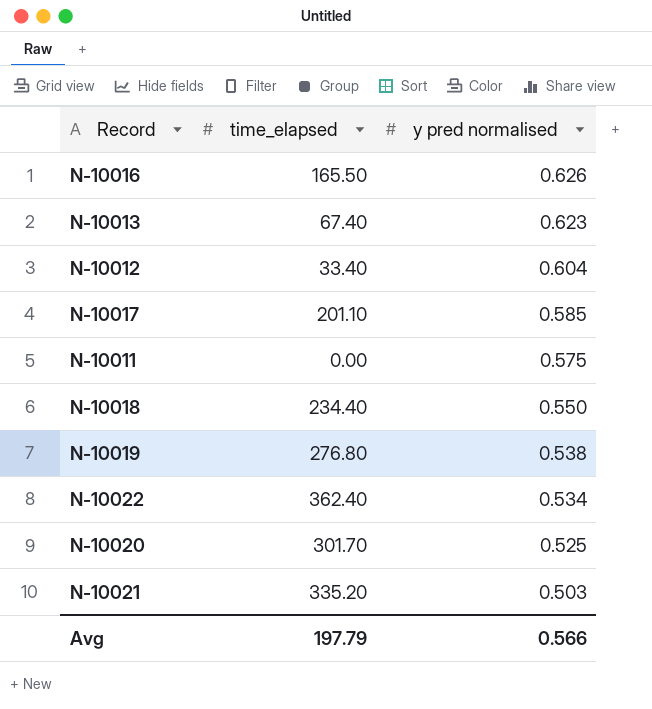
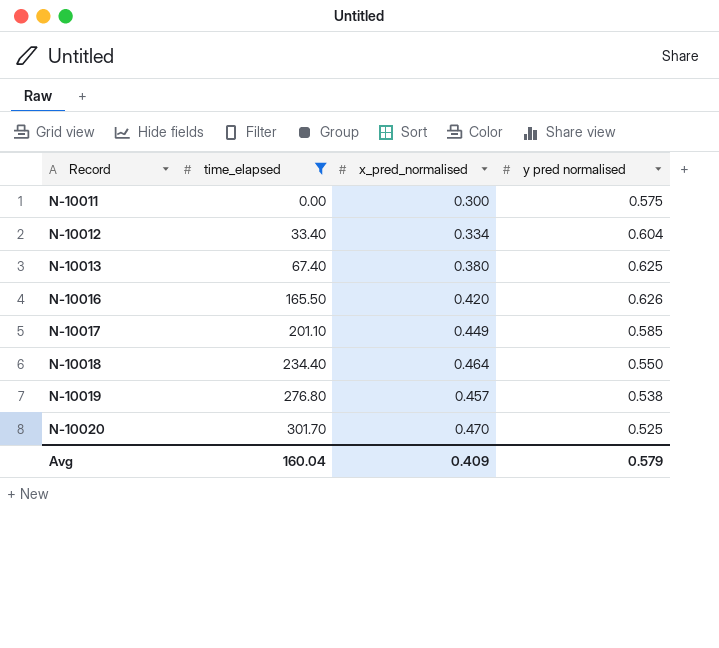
filter: none -> time_elapsed <= 301.70
row order: y pred normalised descending -> Record ascending
column x_pred_normalised | position: none -> 3
N-10013 | y pred normalised: 0.623 -> 0.625
Avg | time_elapsed: 197.79 -> 160.04
Avg | y pred normalised: 0.566 -> 0.579

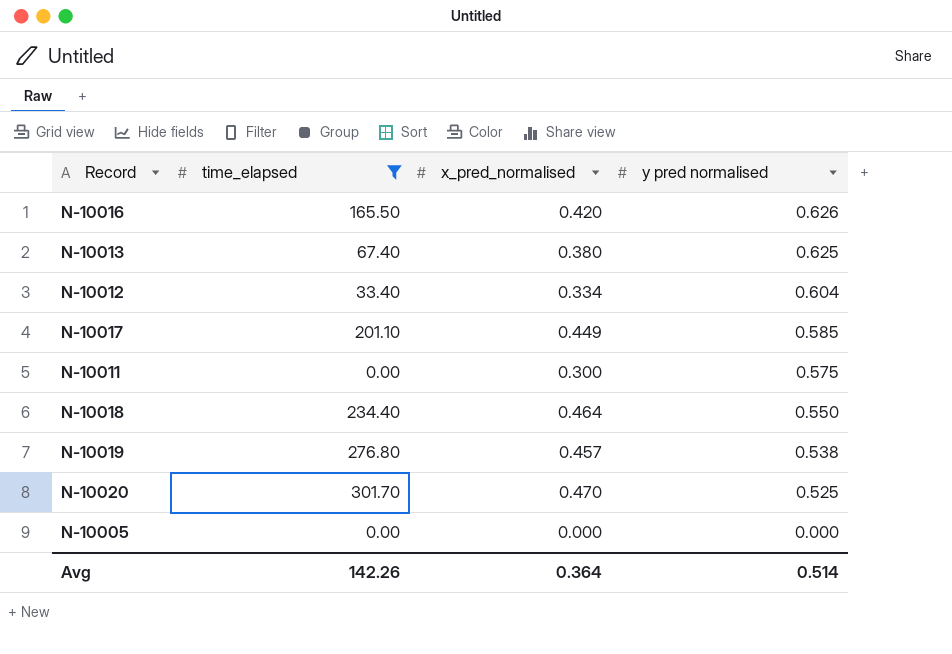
row order: Record ascending -> y pred normalised descending
row N-10005: none -> 0.00 | 0.000 | 0.000
Avg | time_elapsed: 160.04 -> 142.26
Avg | x_pred_normalised: 0.409 -> 0.364
Avg | y pred normalised: 0.579 -> 0.514

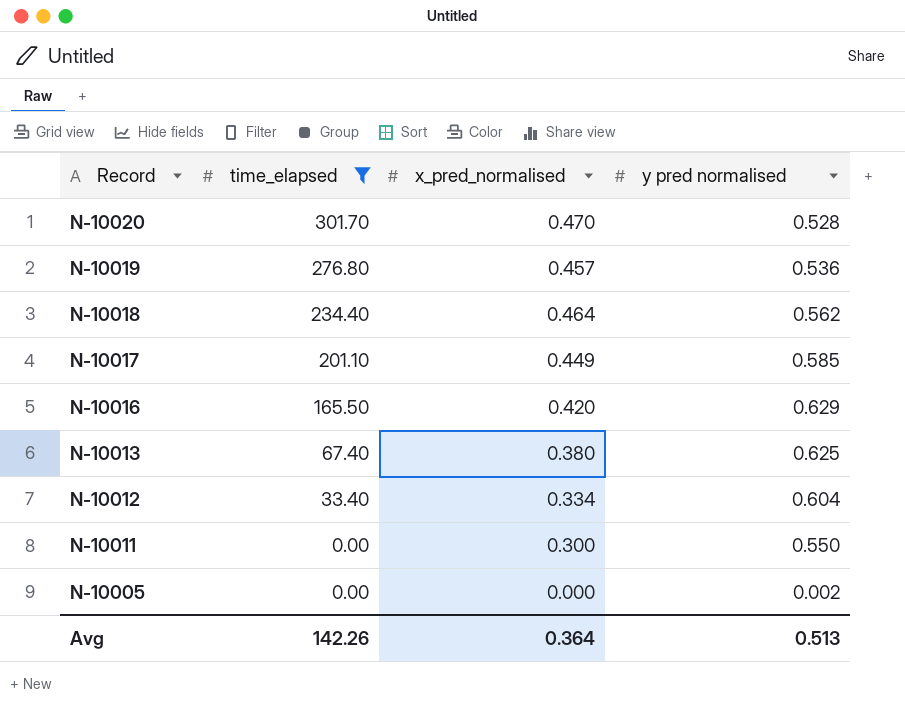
row order: y pred normalised descending -> Record descending
N-10020 | y pred normalised: 0.525 -> 0.528
N-10019 | y pred normalised: 0.538 -> 0.536
N-10018 | y pred normalised: 0.550 -> 0.562
N-10016 | y pred normalised: 0.626 -> 0.629
N-10011 | y pred normalised: 0.575 -> 0.550
N-10005 | y pred normalised: 0.000 -> 0.002
Avg | y pred normalised: 0.514 -> 0.513

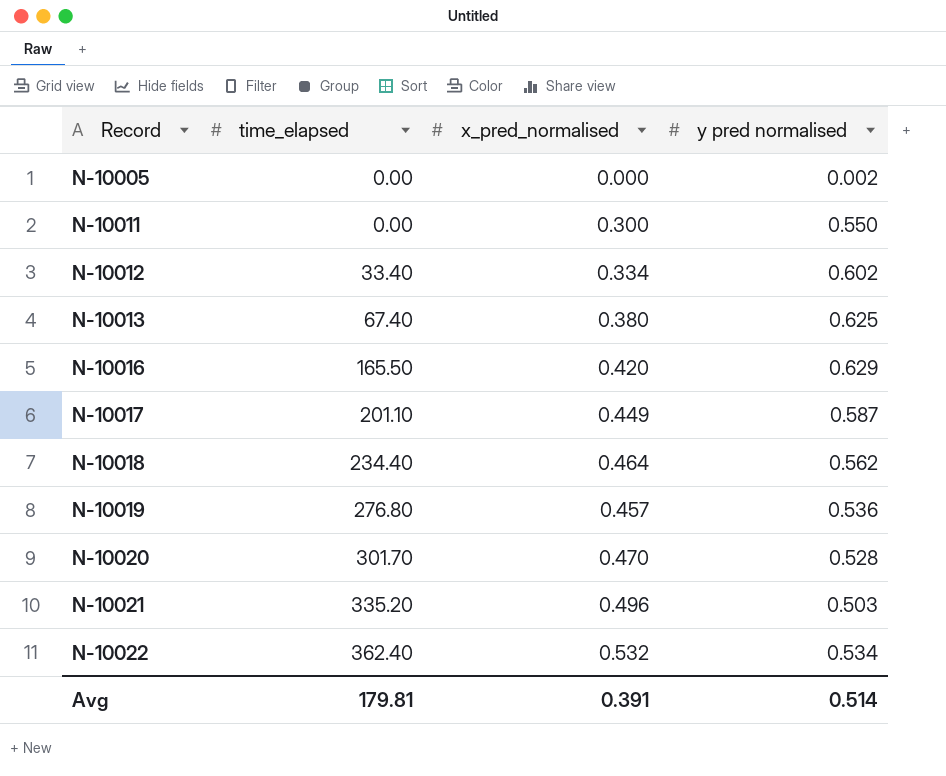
filter: time_elapsed <= 301.70 -> none
row order: Record descending -> Record ascending
N-10012 | y pred normalised: 0.604 -> 0.602
N-10017 | y pred normalised: 0.585 -> 0.587
Avg | time_elapsed: 142.26 -> 179.81
Avg | x_pred_normalised: 0.364 -> 0.391
Avg | y pred normalised: 0.513 -> 0.514

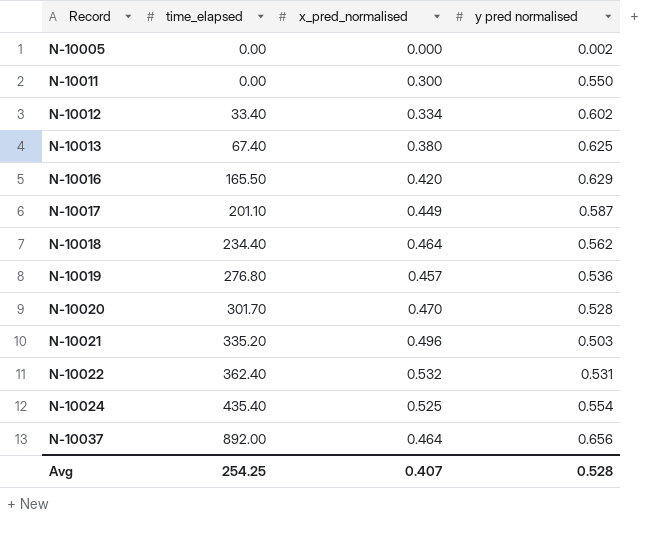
N-10022 | y pred normalised: 0.534 -> 0.531
row N-10024: none -> 435.40 | 0.525 | 0.554
row N-10037: none -> 892.00 | 0.464 | 0.656
Avg | time_elapsed: 179.81 -> 254.25
Avg | x_pred_normalised: 0.391 -> 0.407
Avg | y pred normalised: 0.514 -> 0.528

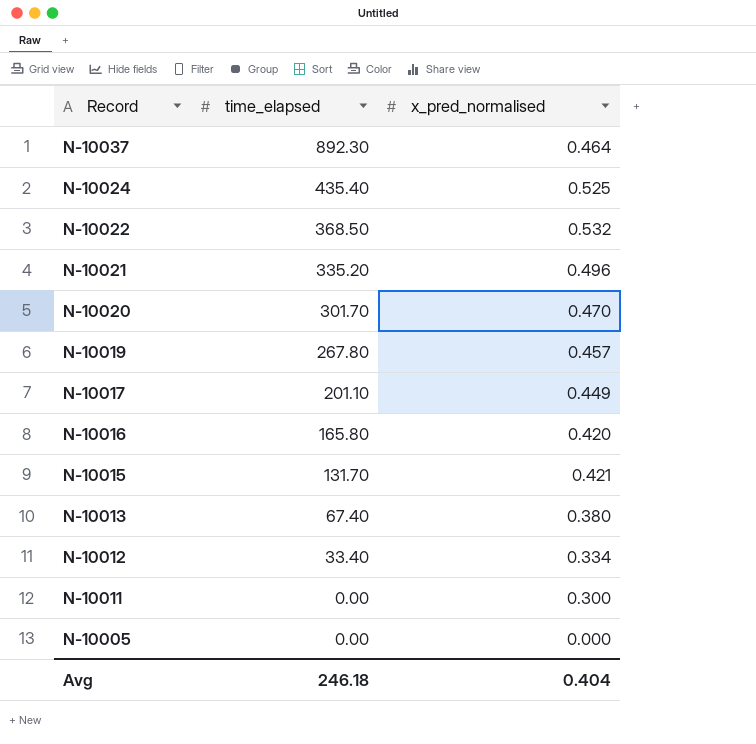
row order: Record ascending -> Record descending
column y pred normalised | position: 4 -> none
row N-10018: 234.40 | 0.464 | 0.562 -> none
N-10037 | time_elapsed: 892.00 -> 892.30
N-10022 | time_elapsed: 362.40 -> 368.50
N-10019 | time_elapsed: 276.80 -> 267.80
N-10016 | time_elapsed: 165.50 -> 165.80
row N-10015: none -> 131.70 | 0.421
Avg | time_elapsed: 254.25 -> 246.18
Avg | x_pred_normalised: 0.407 -> 0.404

